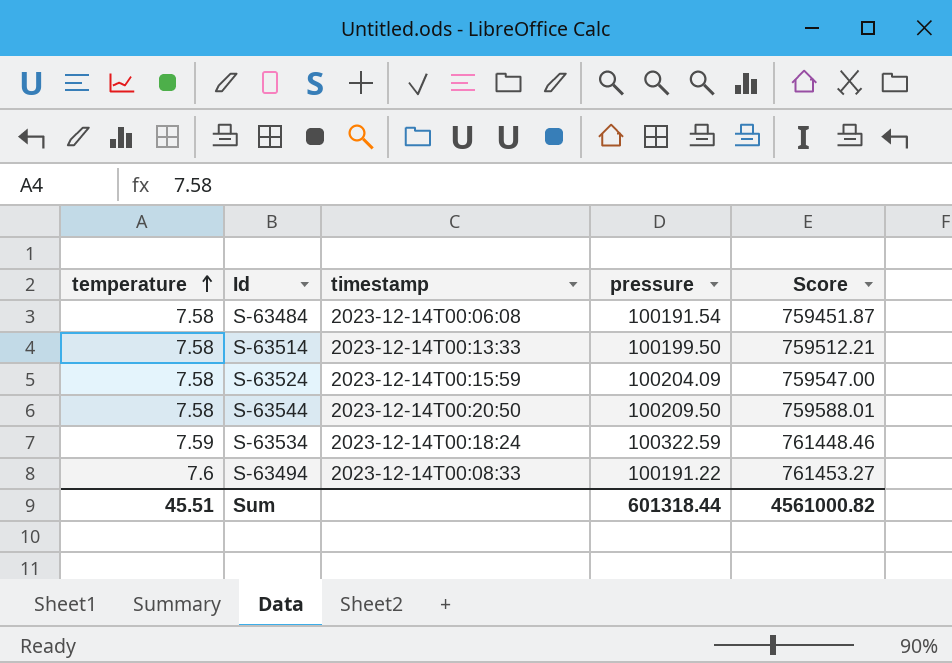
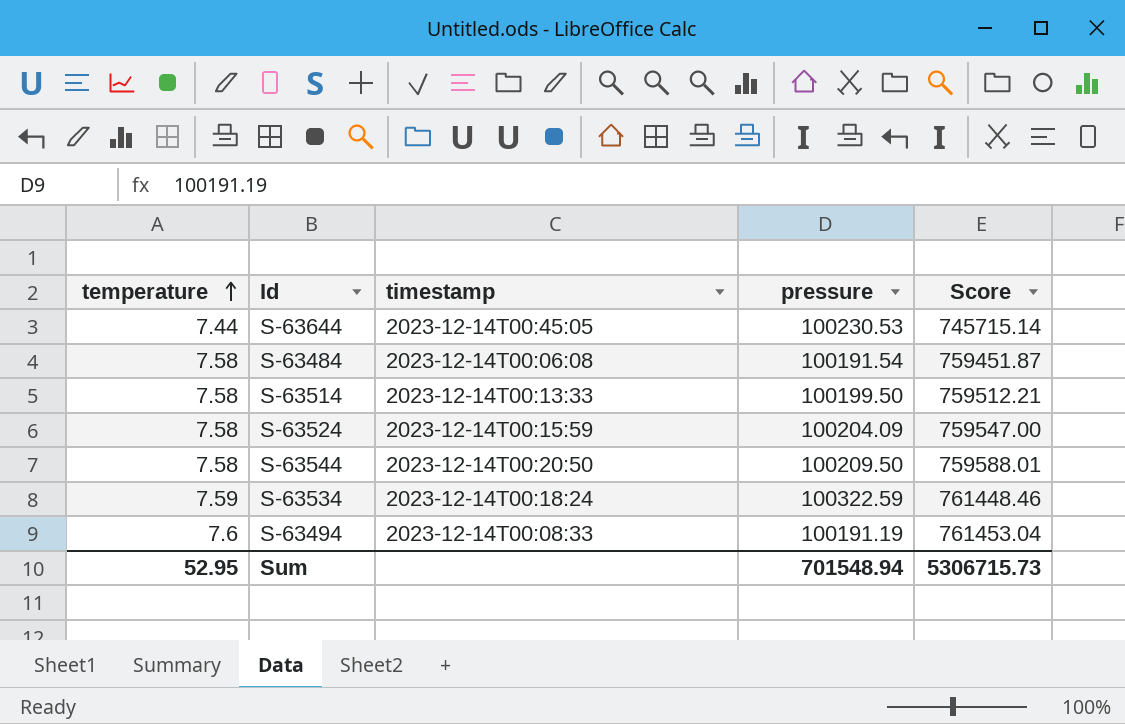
row S-63644: none -> 7.44 | 2023-12-14T00:45:05 | 100230.53 | 745715.14
S-63494 | pressure: 100191.22 -> 100191.19
S-63494 | Score: 761453.27 -> 761453.04
Sum | temperature: 45.51 -> 52.95
Sum | pressure: 601318.44 -> 701548.94
Sum | Score: 4561000.82 -> 5306715.73

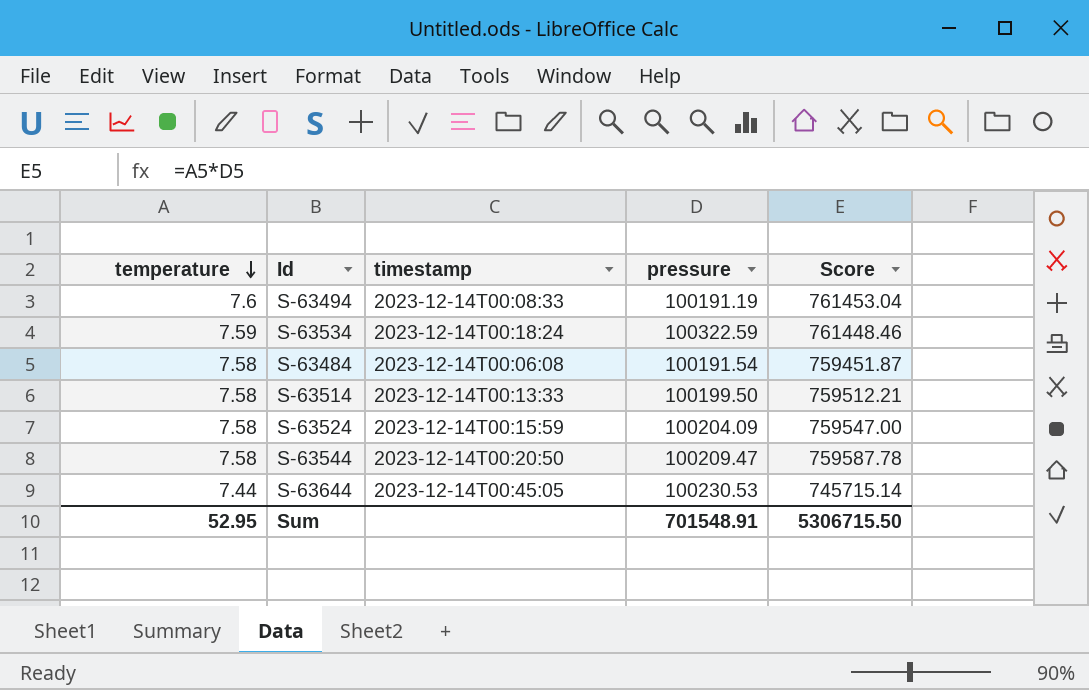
row order: temperature ascending -> temperature descending
S-63544 | pressure: 100209.50 -> 100209.47
S-63544 | Score: 759588.01 -> 759587.78
Sum | pressure: 701548.94 -> 701548.91
Sum | Score: 5306715.73 -> 5306715.50

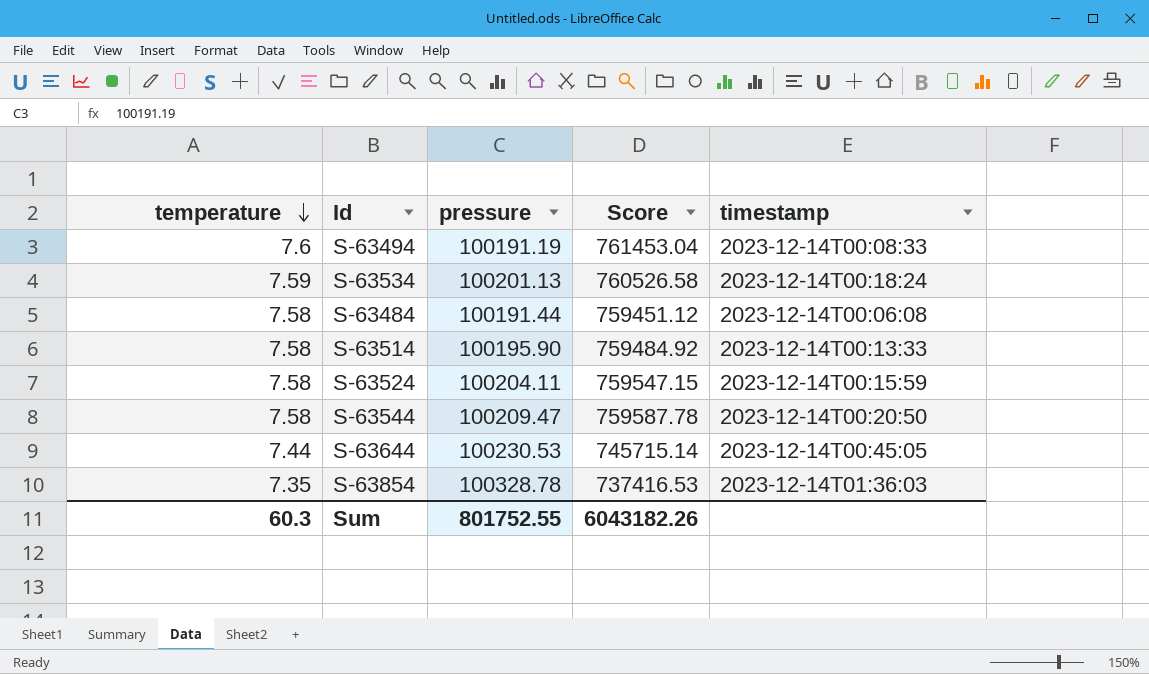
column timestamp | position: 3 -> 5
S-63534 | pressure: 100322.59 -> 100201.13
S-63534 | Score: 761448.46 -> 760526.58
S-63484 | pressure: 100191.54 -> 100191.44
S-63484 | Score: 759451.87 -> 759451.12
S-63514 | pressure: 100199.50 -> 100195.90
S-63514 | Score: 759512.21 -> 759484.92
S-63524 | pressure: 100204.09 -> 100204.11
S-63524 | Score: 759547.00 -> 759547.15
row S-63854: none -> 7.35 | 100328.78 | 737416.53 | 2023-12-14T01:36:03
Sum | temperature: 52.95 -> 60.3
Sum | pressure: 701548.91 -> 801752.55
Sum | Score: 5306715.50 -> 6043182.26

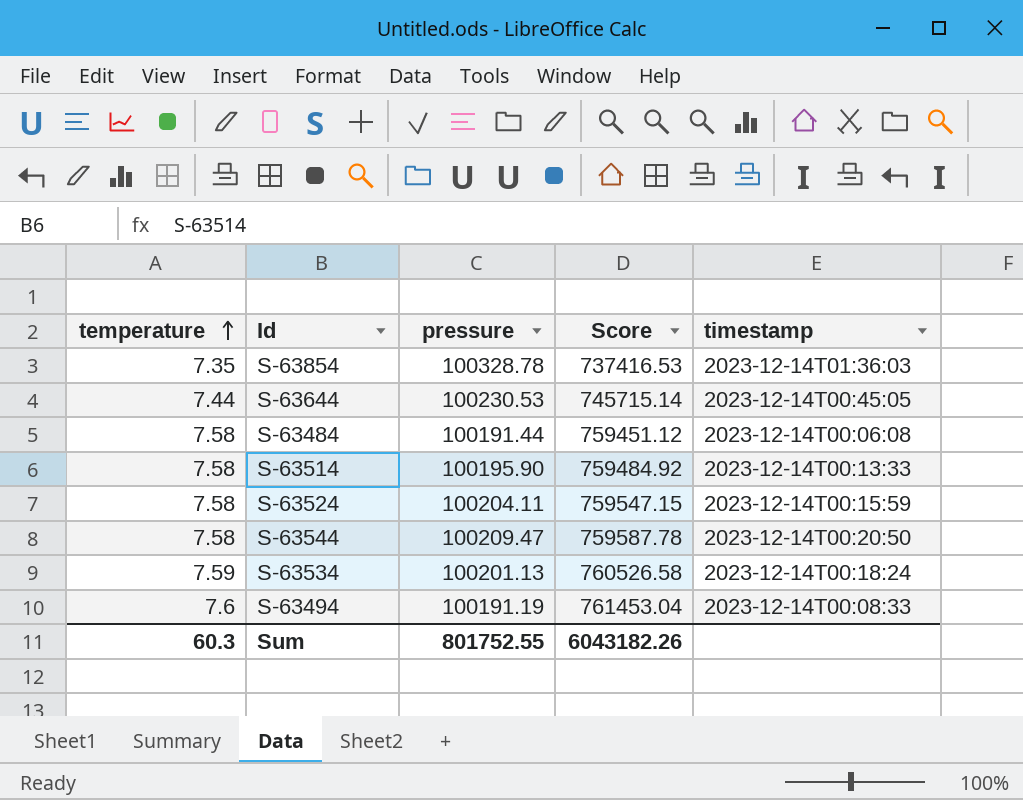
row order: temperature descending -> temperature ascending

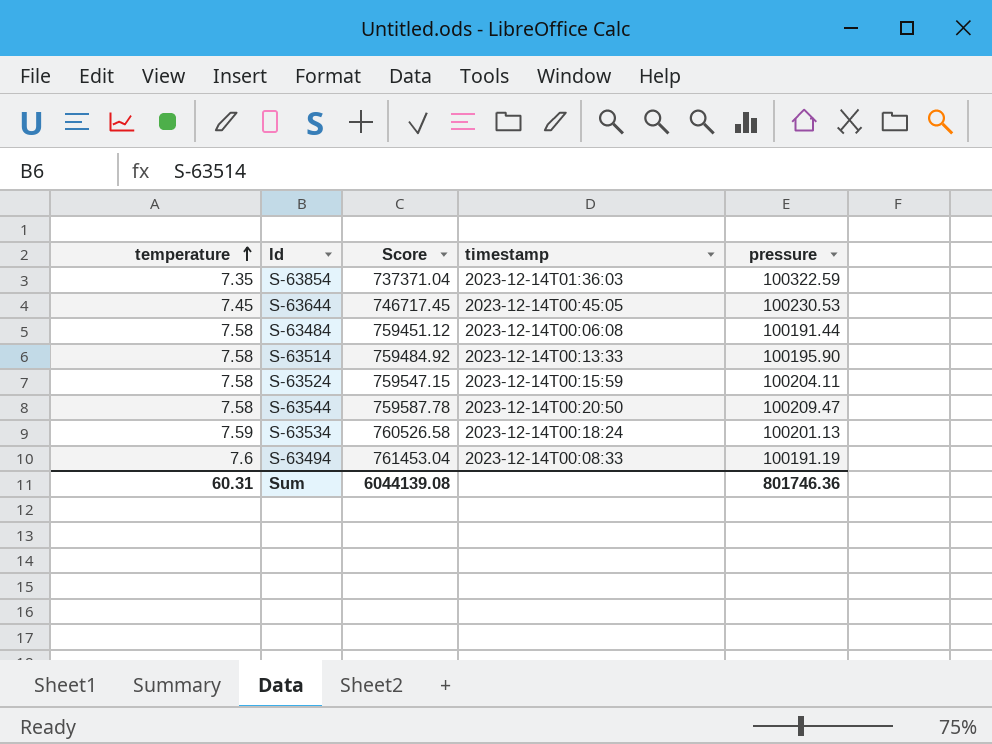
column pressure | position: 3 -> 5
S-63854 | Score: 737416.53 -> 737371.04
S-63854 | pressure: 100328.78 -> 100322.59
S-63644 | temperature: 7.44 -> 7.45
S-63644 | Score: 745715.14 -> 746717.45
Sum | temperature: 60.3 -> 60.31
Sum | Score: 6043182.26 -> 6044139.08
Sum | pressure: 801752.55 -> 801746.36

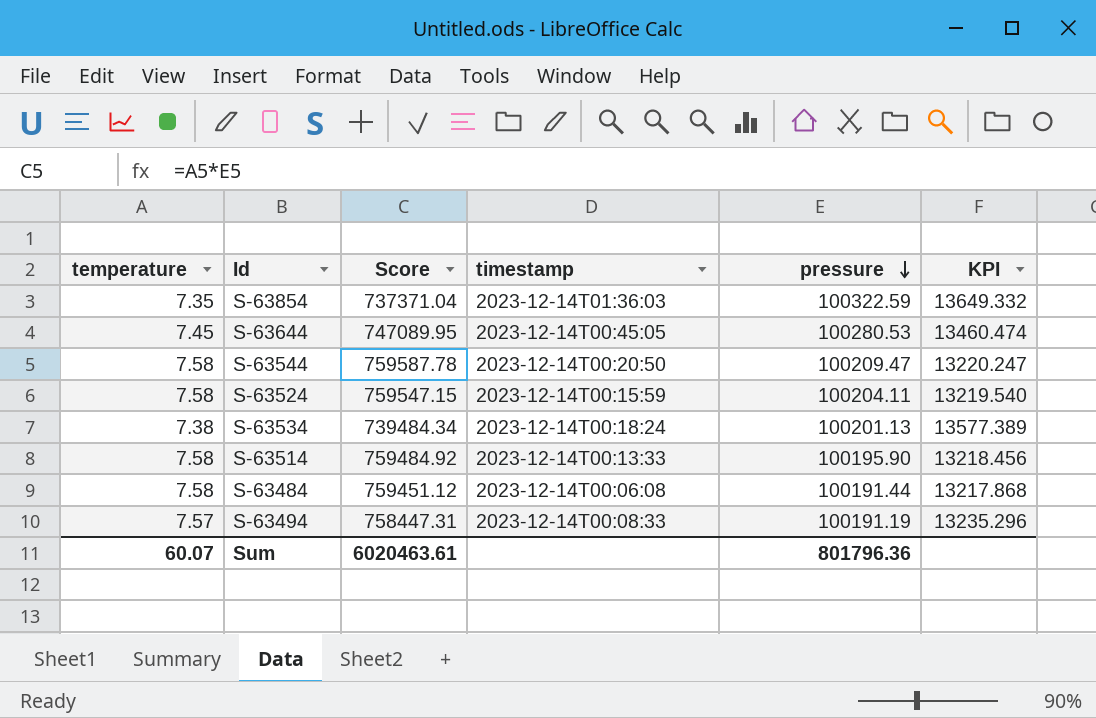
row order: temperature ascending -> pressure descending
column KPI | formula: none -> [pressure] / [temperature]
S-63644 | Score: 746717.45 -> 747089.95
S-63644 | pressure: 100230.53 -> 100280.53
S-63534 | temperature: 7.59 -> 7.38
S-63534 | Score: 760526.58 -> 739484.34
S-63494 | temperature: 7.6 -> 7.57
S-63494 | Score: 761453.04 -> 758447.31
Sum | temperature: 60.31 -> 60.07
Sum | Score: 6044139.08 -> 6020463.61
Sum | pressure: 801746.36 -> 801796.36

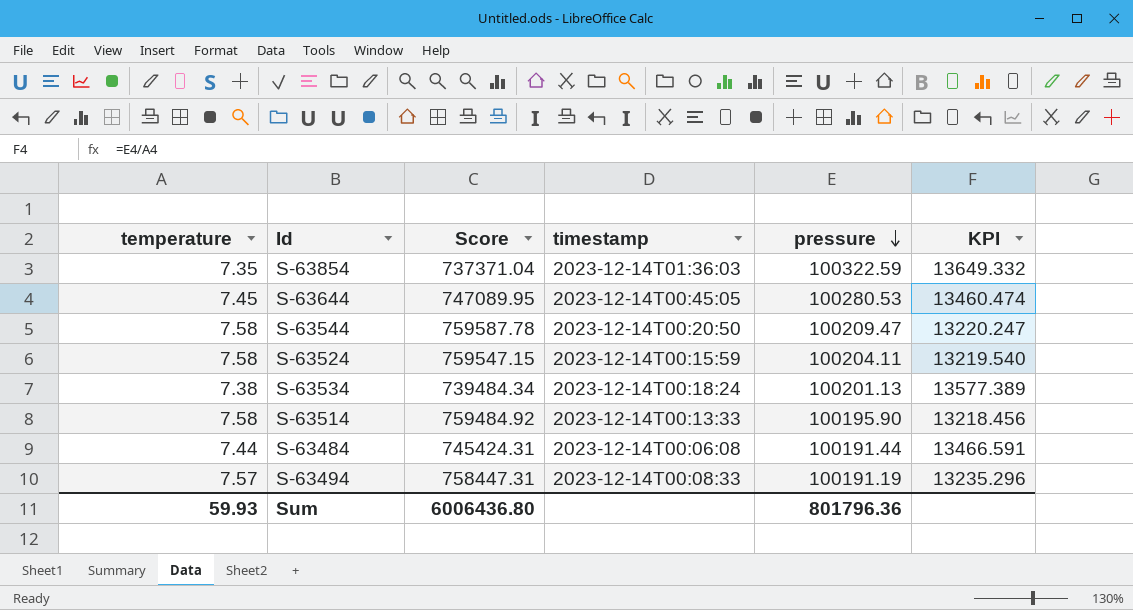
S-63484 | temperature: 7.58 -> 7.44
S-63484 | Score: 759451.12 -> 745424.31
S-63484 | KPI: 13217.868 -> 13466.591
Sum | temperature: 60.07 -> 59.93
Sum | Score: 6020463.61 -> 6006436.80

